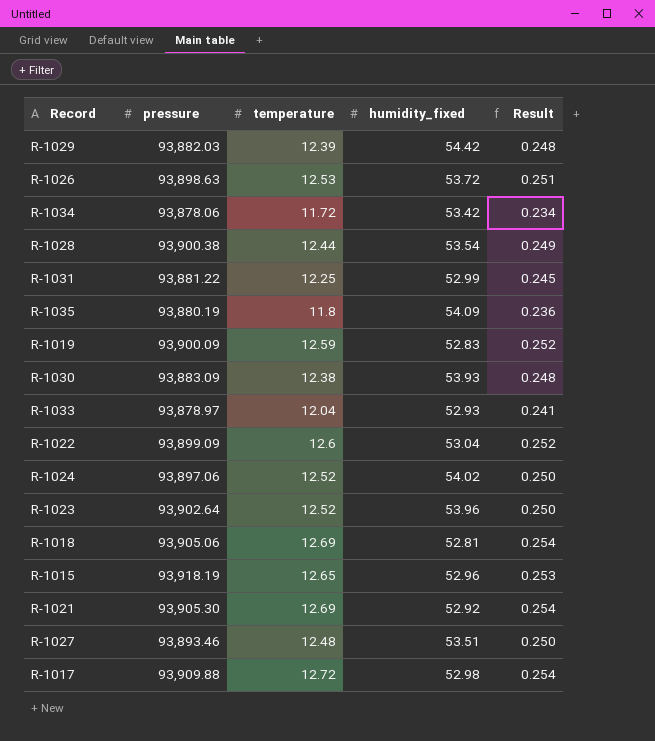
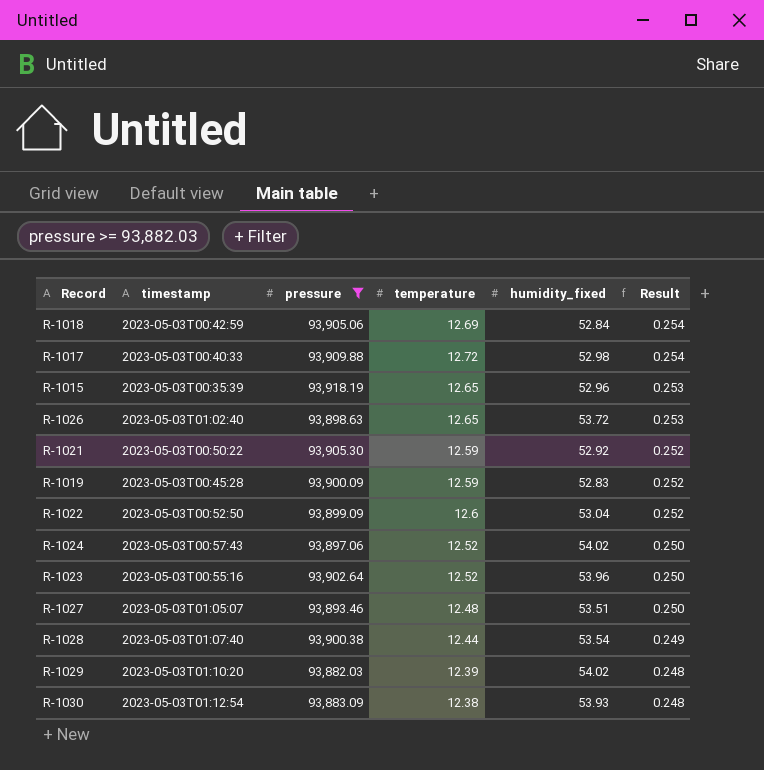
filter: none -> pressure >= 93,882.03
row order: none -> Result descending
column timestamp | position: none -> 2
R-1018 | humidity_fixed: 52.81 -> 52.84
R-1026 | temperature: 12.53 -> 12.65
R-1026 | Result: 0.251 -> 0.253
R-1021 | temperature: 12.69 -> 12.59
R-1021 | Result: 0.254 -> 0.252
R-1029 | humidity_fixed: 54.42 -> 54.02

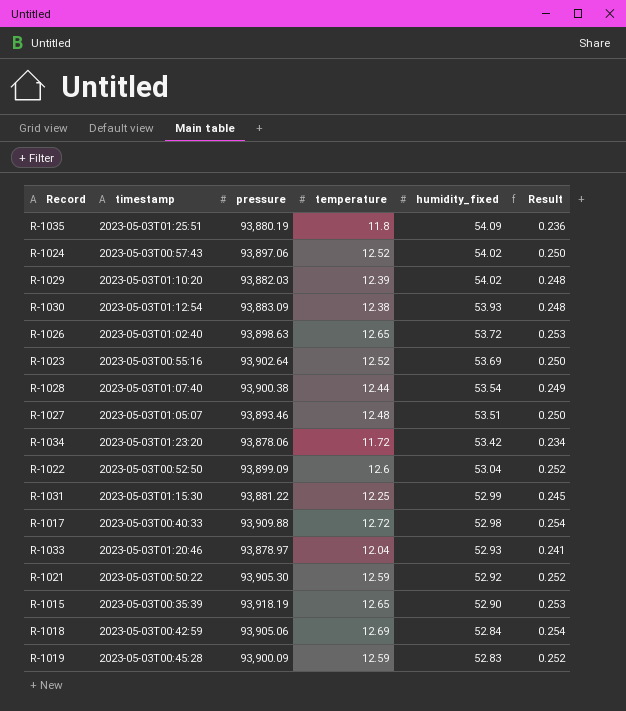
filter: pressure >= 93,882.03 -> none
row order: Result descending -> humidity_fixed descending
R-1023 | humidity_fixed: 53.96 -> 53.69
R-1015 | humidity_fixed: 52.96 -> 52.90

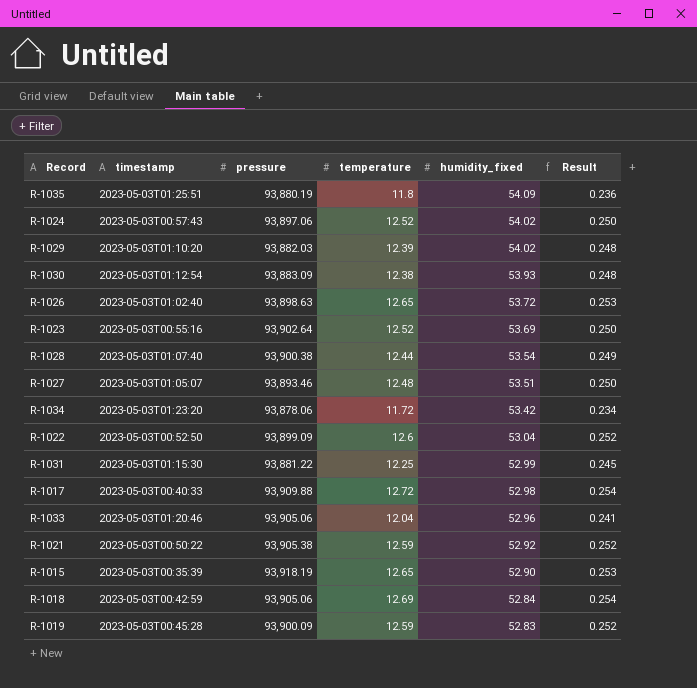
R-1033 | pressure: 93,878.97 -> 93,905.06
R-1033 | humidity_fixed: 52.93 -> 52.96
R-1021 | pressure: 93,905.30 -> 93,905.38

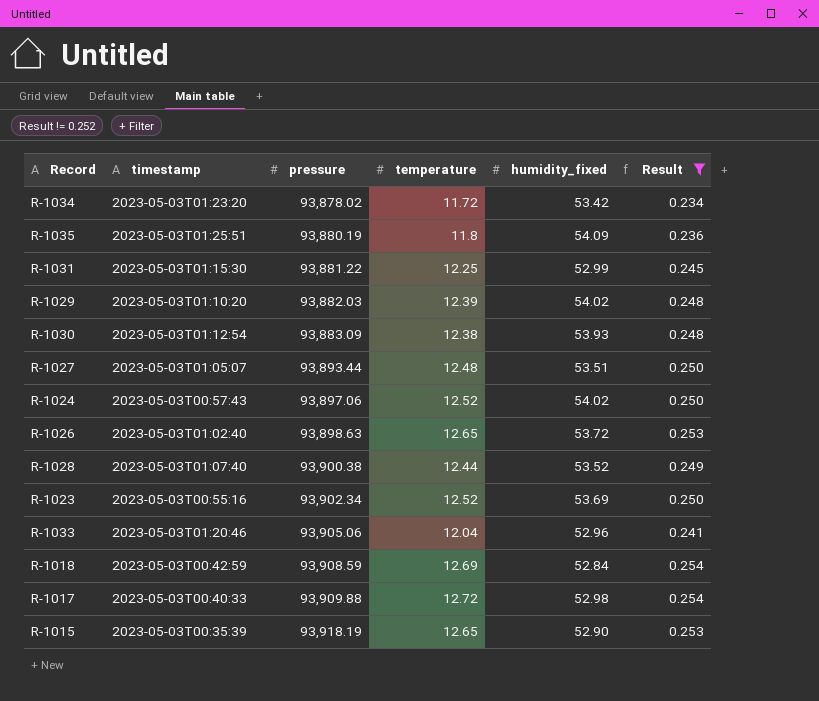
filter: none -> Result != 0.252
row order: humidity_fixed descending -> pressure ascending
R-1034 | pressure: 93,878.06 -> 93,878.02
R-1027 | pressure: 93,893.46 -> 93,893.44
R-1028 | humidity_fixed: 53.54 -> 53.52
R-1023 | pressure: 93,902.64 -> 93,902.34
R-1018 | pressure: 93,905.06 -> 93,908.59

